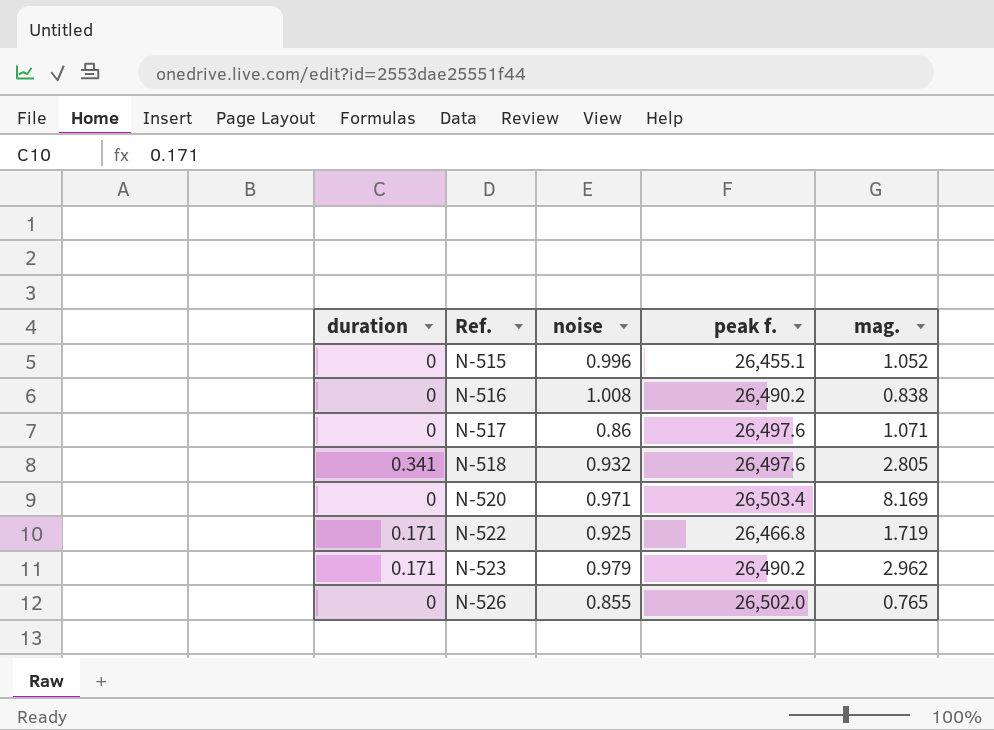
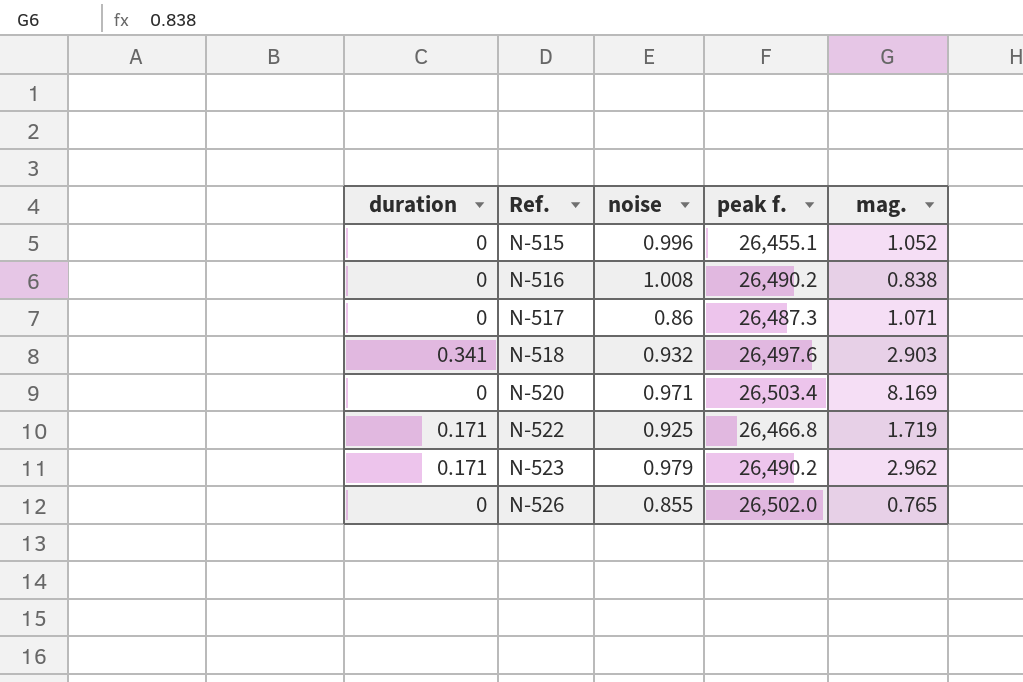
N-517 | peak f.: 26,497.6 -> 26,487.3
N-518 | mag.: 2.805 -> 2.903

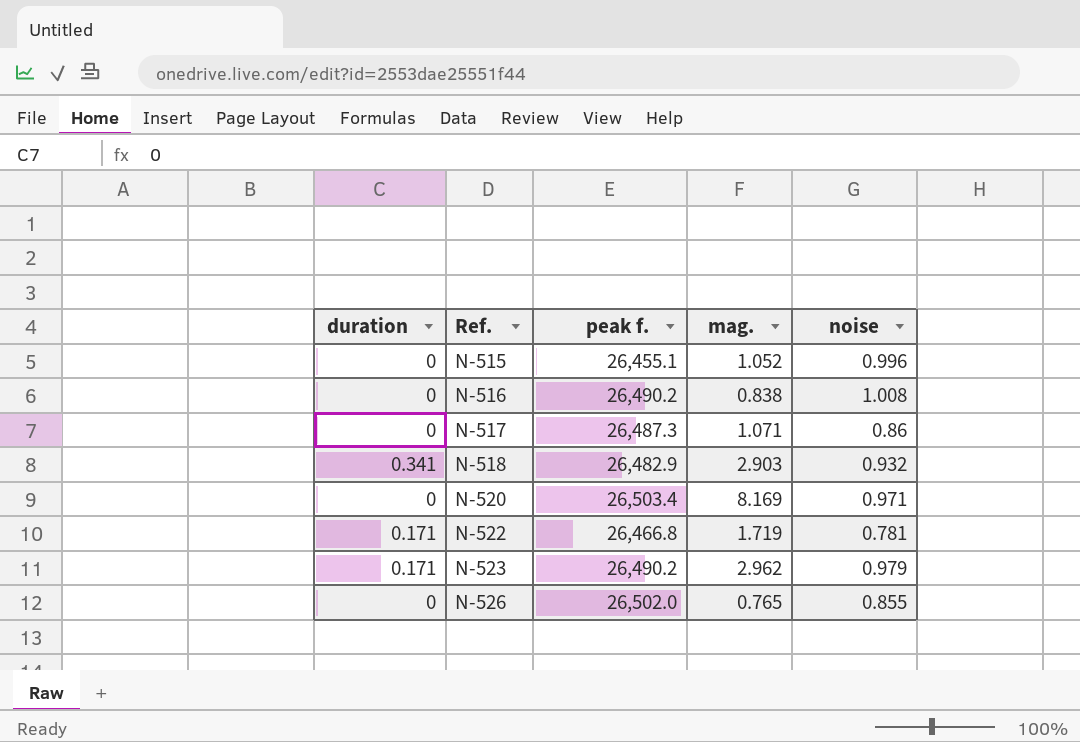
column noise | position: 3 -> 5
N-518 | peak f.: 26,497.6 -> 26,482.9
N-522 | noise: 0.925 -> 0.781

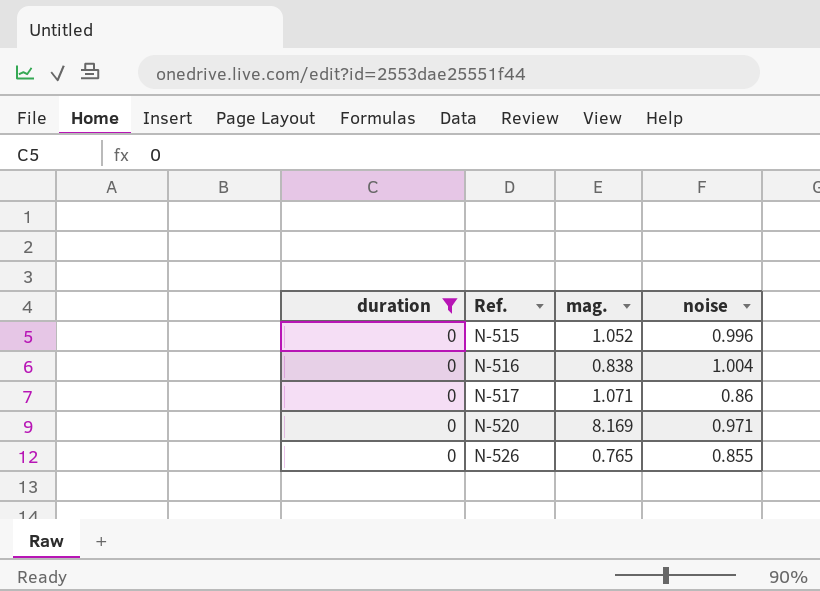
filter: none -> duration = 0
column peak f. | position: 3 -> none
N-516 | noise: 1.008 -> 1.004

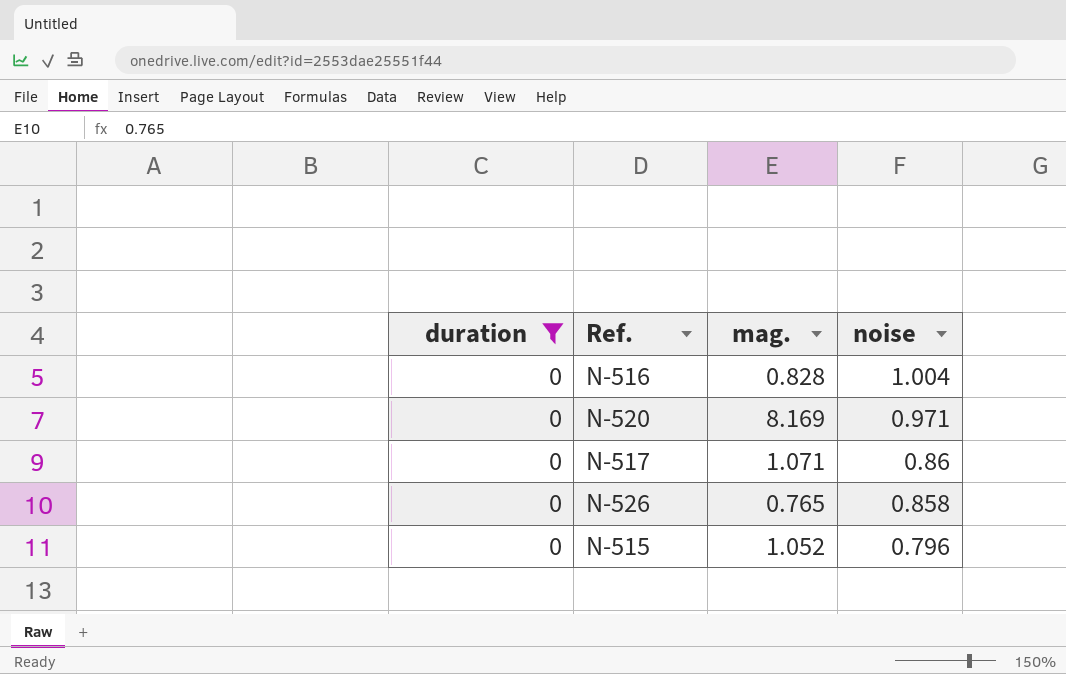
row order: Ref. ascending -> noise descending
N-516 | mag.: 0.838 -> 0.828
N-526 | noise: 0.855 -> 0.858
N-515 | noise: 0.996 -> 0.796

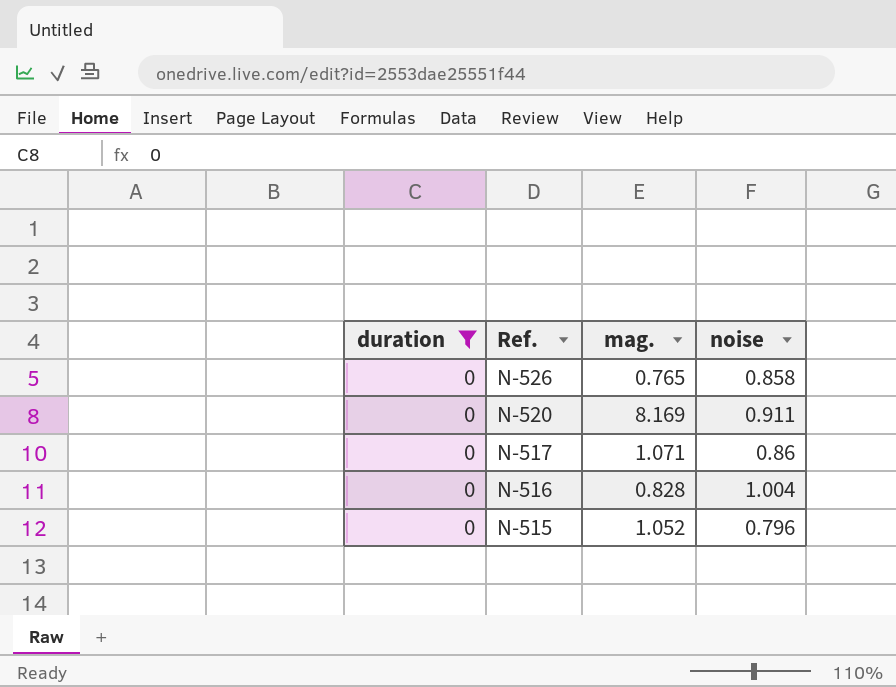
row order: noise descending -> Ref. descending
N-520 | noise: 0.971 -> 0.911

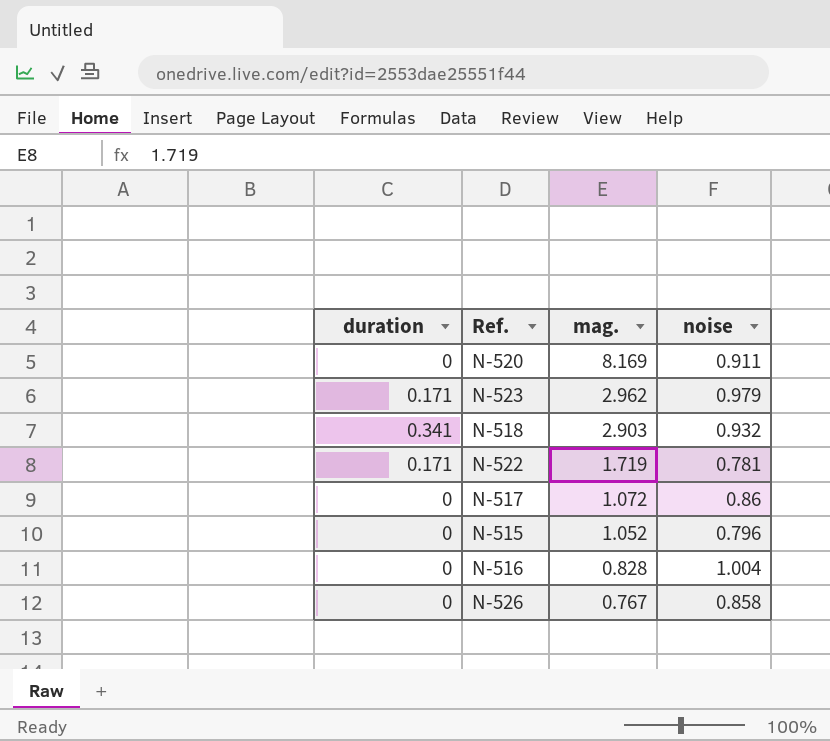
filter: duration = 0 -> none
row order: Ref. descending -> mag. descending
N-517 | mag.: 1.071 -> 1.072
N-526 | mag.: 0.765 -> 0.767

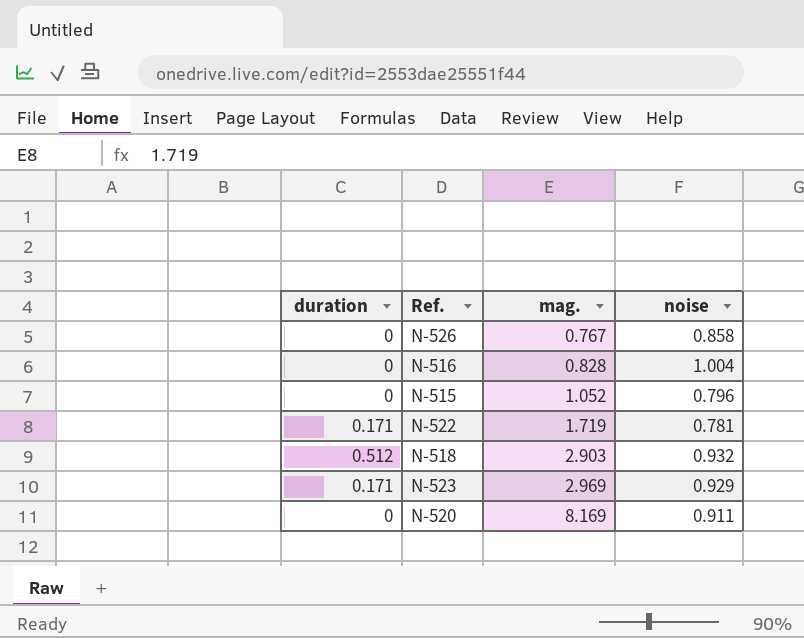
row order: mag. descending -> mag. ascending
row N-517: 0 | 1.072 | 0.86 -> none
N-518 | duration: 0.341 -> 0.512
N-523 | mag.: 2.962 -> 2.969
N-523 | noise: 0.979 -> 0.929

